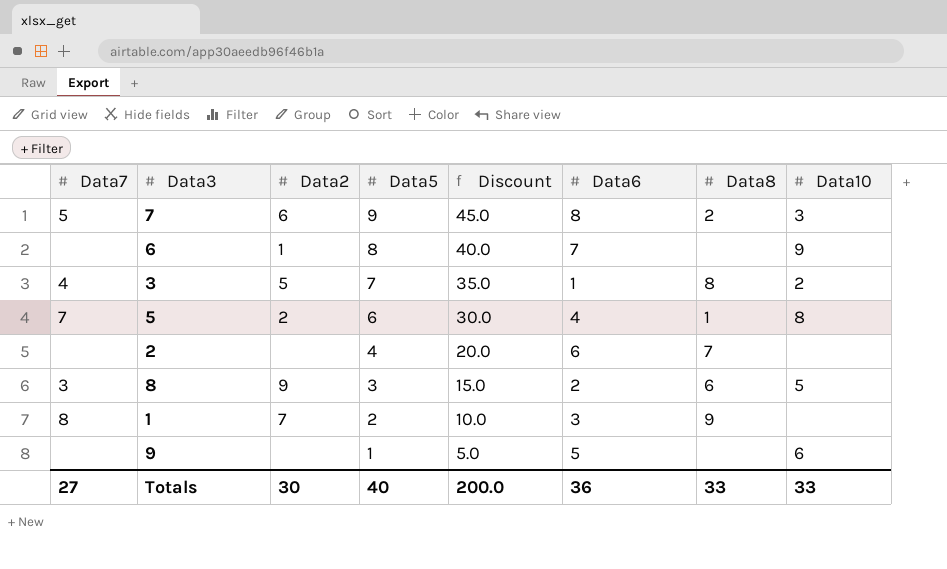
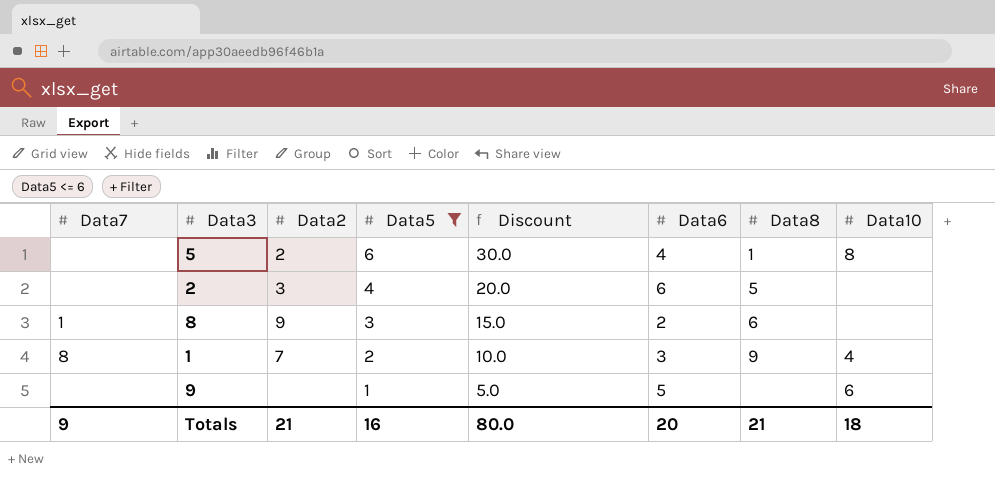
filter: none -> Data5 <= 6
5 | Data7: 7 -> none
2 | Data2: none -> 3
2 | Data8: 7 -> 5
8 | Data7: 3 -> 1
8 | Data10: 5 -> none
1 | Data10: none -> 4
Totals | Data7: 27 -> 9
Totals | Data2: 30 -> 21
Totals | Data5: 40 -> 16
Totals | Discount: 200.0 -> 80.0
Totals | Data6: 36 -> 20
Totals | Data8: 33 -> 21
Totals | Data10: 33 -> 18

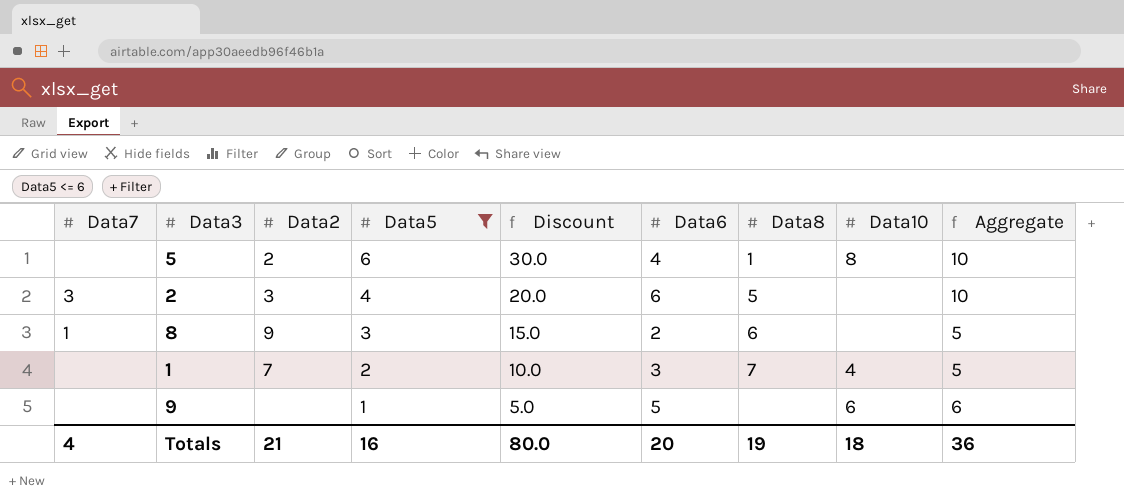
column Aggregate | formula: none -> [Data5] + [Data6]
2 | Data7: none -> 3
1 | Data7: 8 -> none
1 | Data8: 9 -> 7
Totals | Data7: 9 -> 4
Totals | Data8: 21 -> 19

